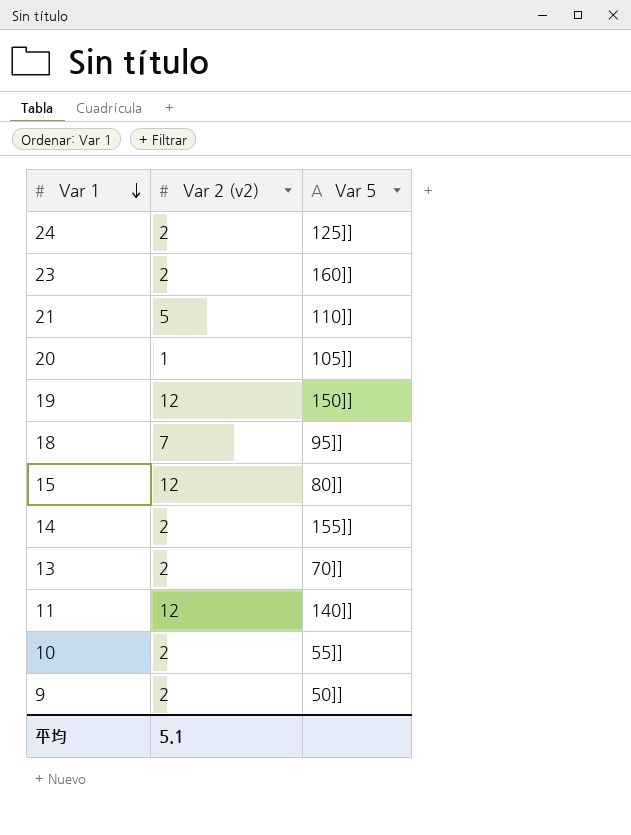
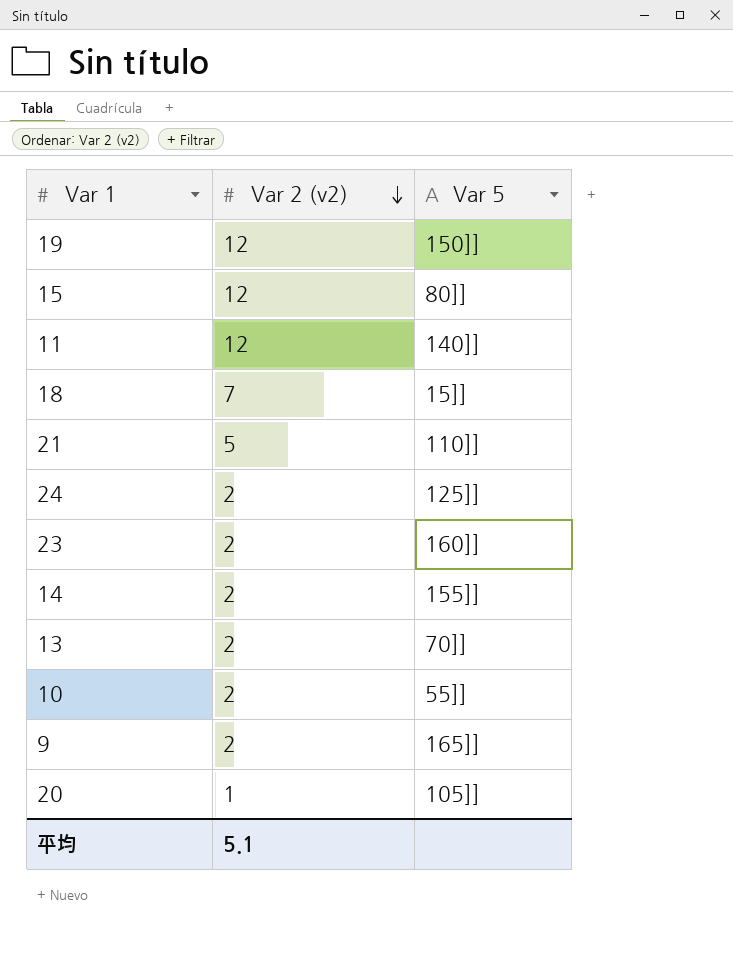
row order: Var 1 descending -> Var 2 (v2) descending
18 | Var 5: 95]] -> 15]]
9 | Var 5: 50]] -> 165]]

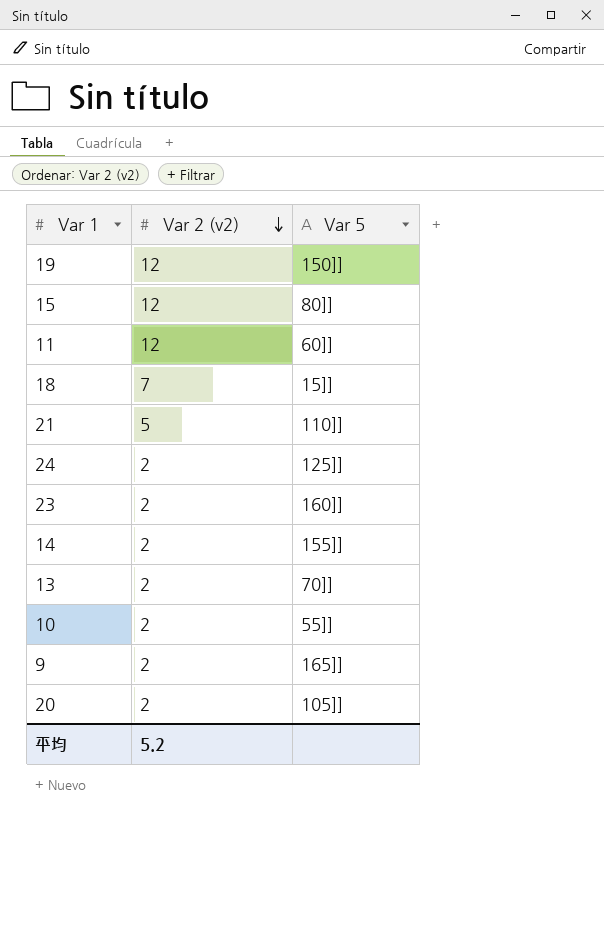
11 | Var 5: 140]] -> 60]]
20 | Var 2 (v2): 1 -> 2
平均 | Var 2 (v2): 5.1 -> 5.2

